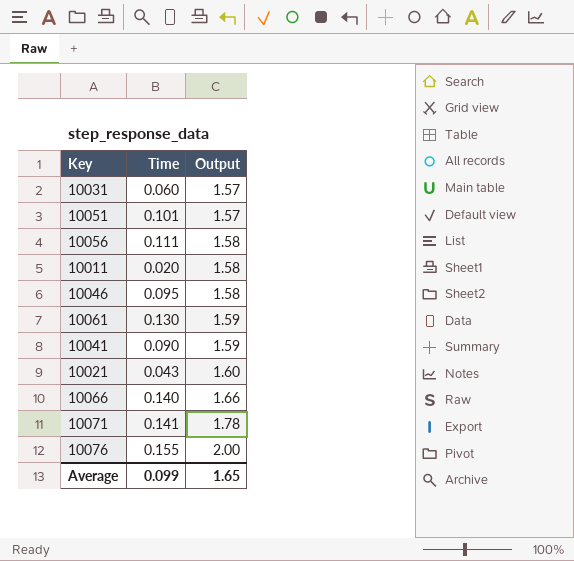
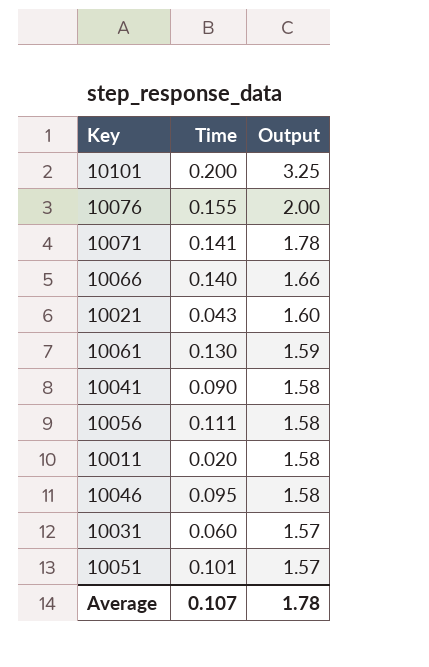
row order: Output ascending -> Output descending
row 10101: none -> 0.200 | 3.25
10041 | Output: 1.59 -> 1.58
Average | Time: 0.099 -> 0.107
Average | Output: 1.65 -> 1.78

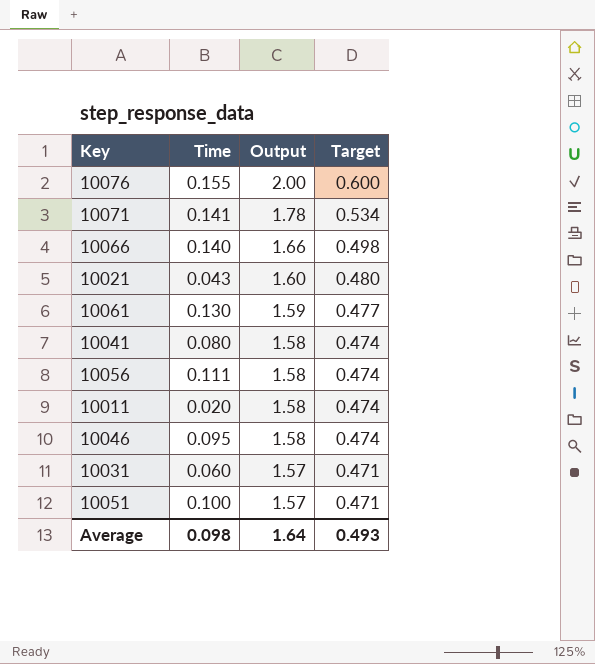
column Target | formula: none -> [Output] * 0.3
row 10101: 0.200 | 3.25 -> none
10041 | Time: 0.090 -> 0.080
10051 | Time: 0.101 -> 0.100
Average | Time: 0.107 -> 0.098
Average | Output: 1.78 -> 1.64

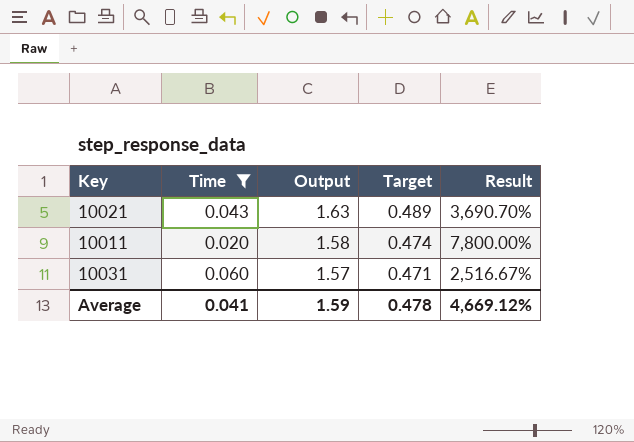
filter: none -> Time <= 0.060
column Result | formula: none -> ([Output] - [Time]) / [Time]
10021 | Output: 1.60 -> 1.63
10021 | Target: 0.480 -> 0.489
Average | Time: 0.098 -> 0.041
Average | Output: 1.64 -> 1.59
Average | Target: 0.493 -> 0.478

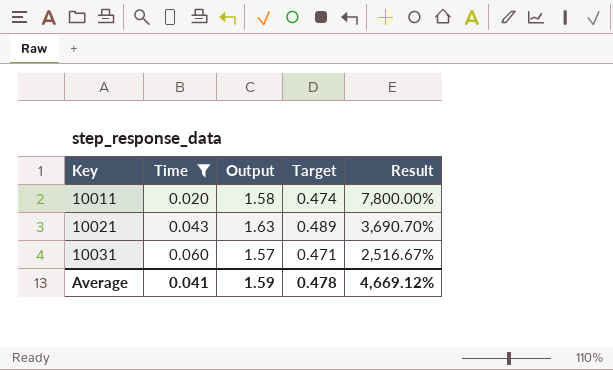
row order: Output descending -> Key ascending

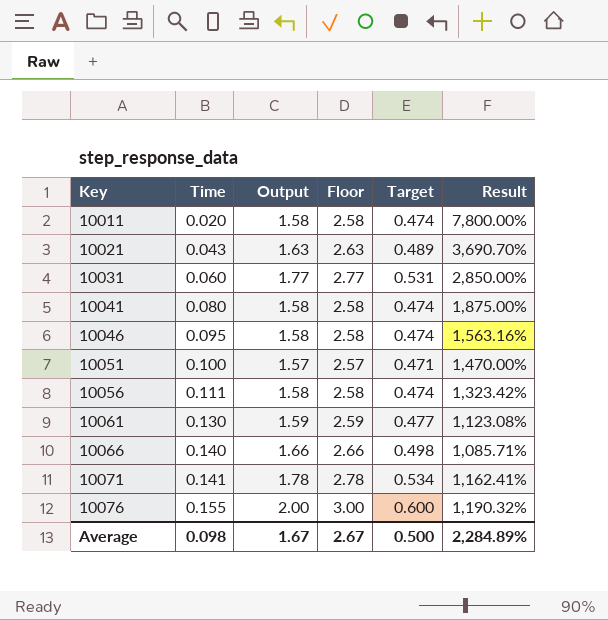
filter: Time <= 0.060 -> none
column Floor | formula: none -> [Output] + 1
10031 | Output: 1.57 -> 1.77
10031 | Target: 0.471 -> 0.531
10031 | Result: 2,516.67% -> 2,850.00%
Average | Time: 0.041 -> 0.098
Average | Output: 1.59 -> 1.67
Average | Target: 0.478 -> 0.500
Average | Result: 4,669.12% -> 2,284.89%

